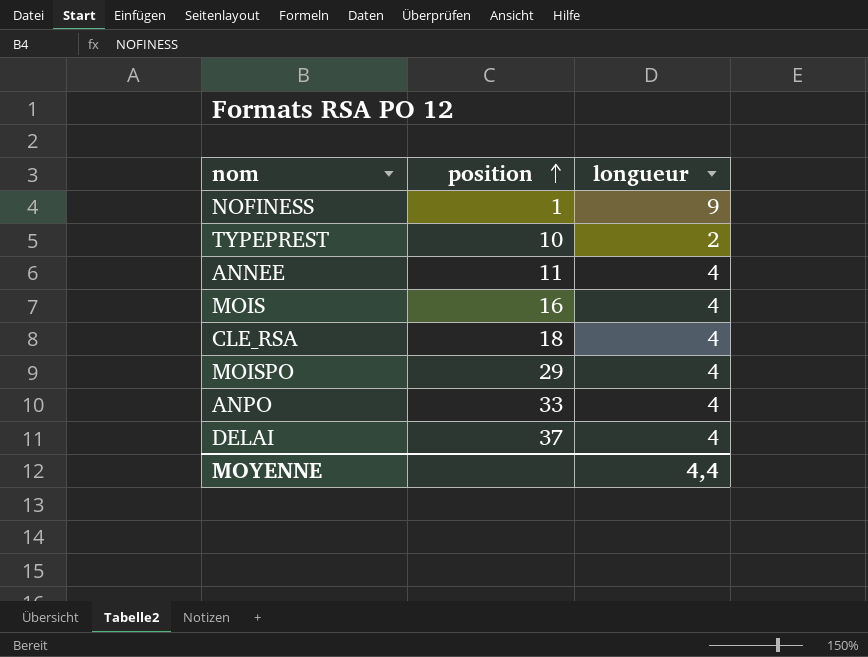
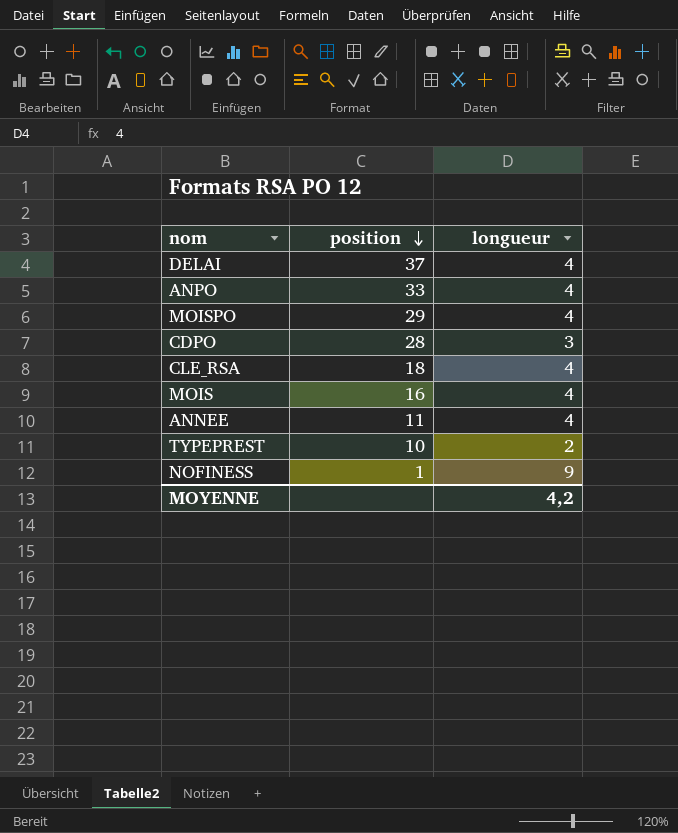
row order: position ascending -> position descending
row CDPO: none -> 28 | 3
MOYENNE | longueur: 4,4 -> 4,2

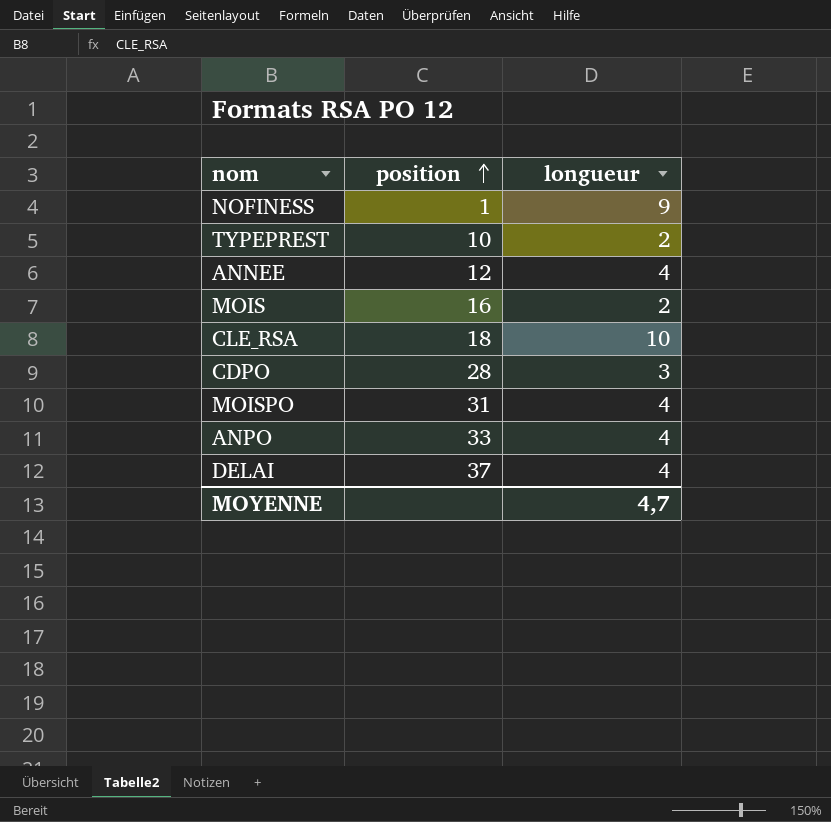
row order: position descending -> position ascending
ANNEE | position: 11 -> 12
MOIS | longueur: 4 -> 2
CLE_RSA | longueur: 4 -> 10
MOISPO | position: 29 -> 31
MOYENNE | longueur: 4,2 -> 4,7

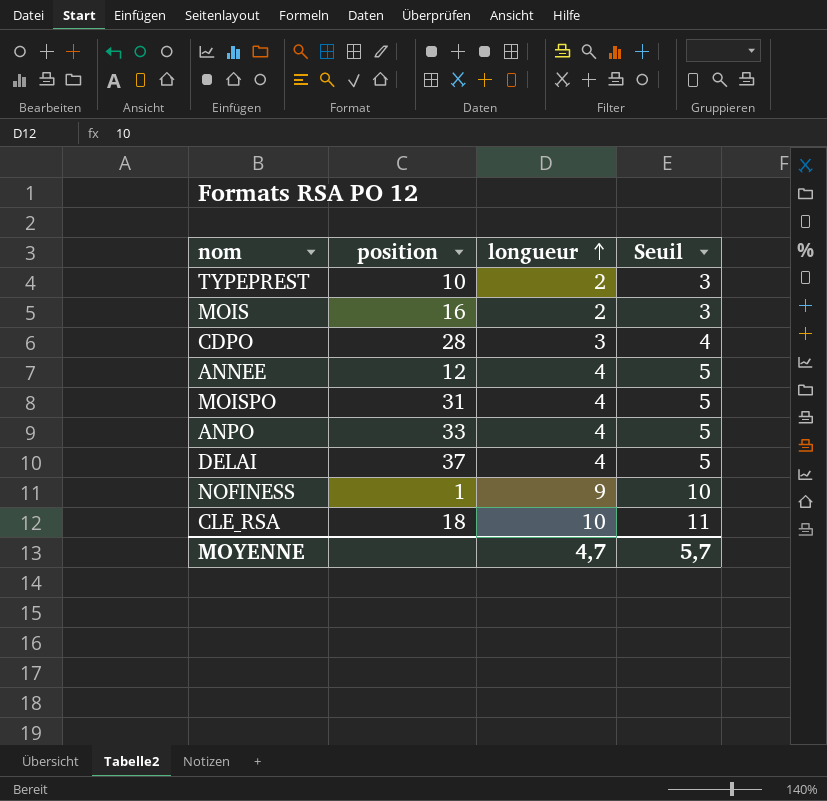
row order: position ascending -> longueur ascending
column Seuil | formula: none -> [longueur] + 1

